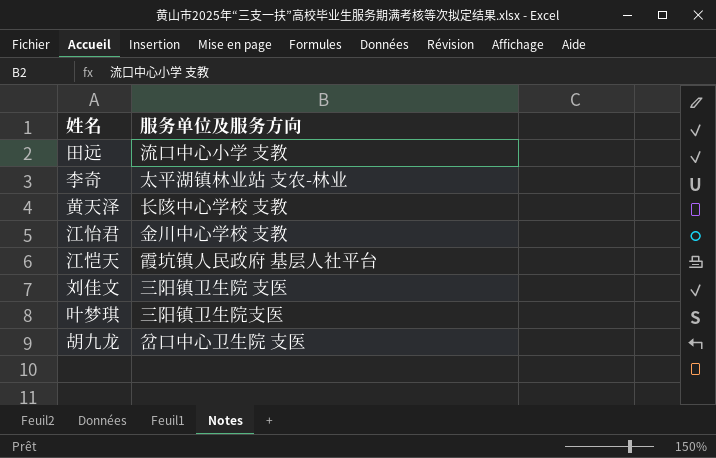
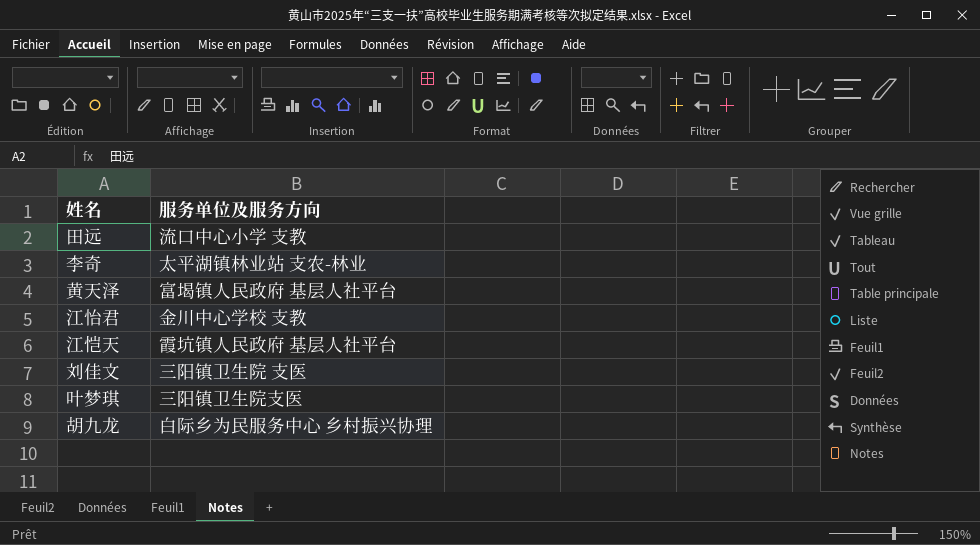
黄天泽 | 服务单位及服务方向: 长陔中心学校 支教 -> 富堨镇人民政府 基层人社平台
胡九龙 | 服务单位及服务方向: 岔口中心卫生院 支医 -> 白际乡为民服务中心 乡村振兴协理

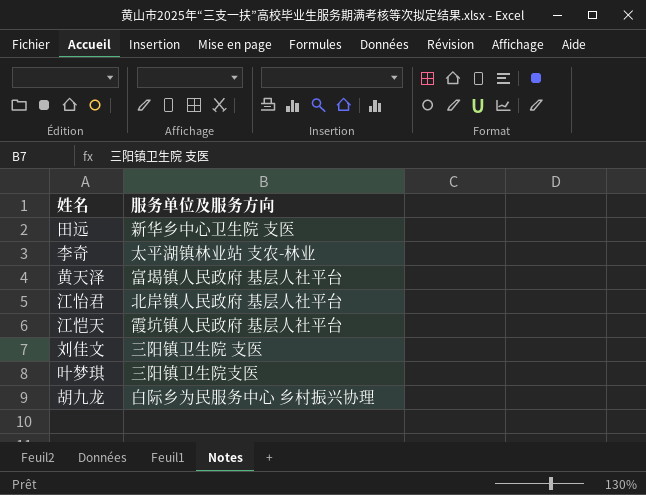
田远 | 服务单位及服务方向: 流口中心小学 支教 -> 新华乡中心卫生院 支医
江怡君 | 服务单位及服务方向: 金川中心学校 支教 -> 北岸镇人民政府 基层人社平台

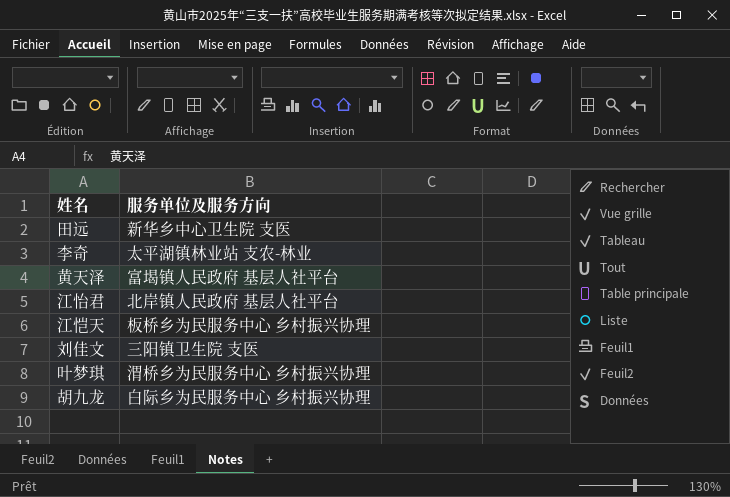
江恺天 | 服务单位及服务方向: 霞坑镇人民政府 基层人社平台 -> 板桥乡为民服务中心 乡村振兴协理
叶梦琪 | 服务单位及服务方向: 三阳镇卫生院支医 -> 渭桥乡为民服务中心 乡村振兴协理

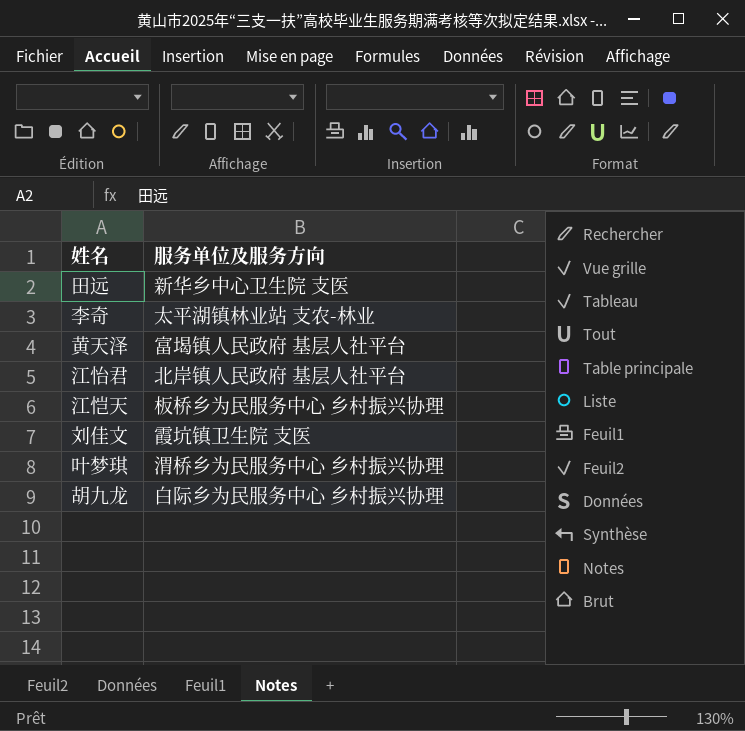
刘佳文 | 服务单位及服务方向: 三阳镇卫生院 支医 -> 霞坑镇卫生院 支医

